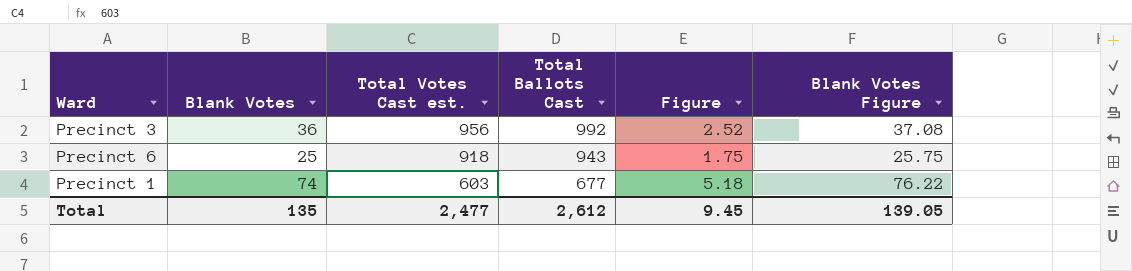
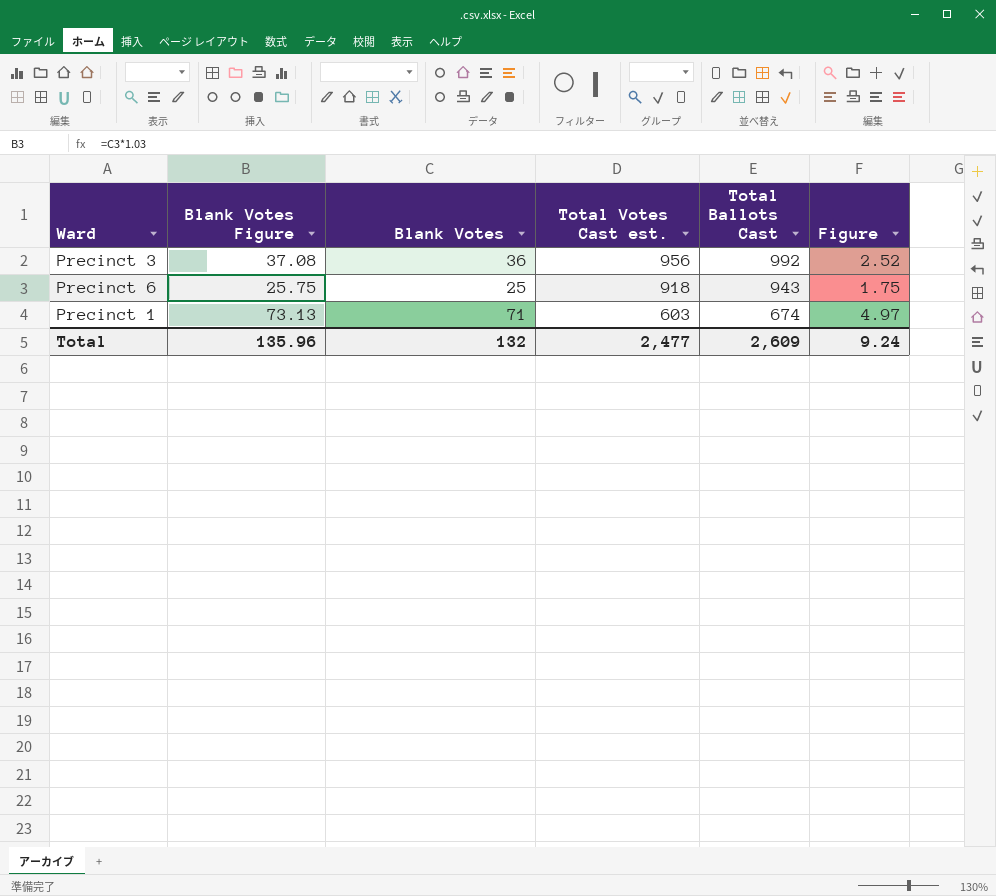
column Blank Votes Figure | position: 6 -> 2
Precinct 1 | Blank Votes Figure: 76.22 -> 73.13
Precinct 1 | Blank Votes: 74 -> 71
Precinct 1 | Total Ballots Cast: 677 -> 674
Precinct 1 | Figure: 5.18 -> 4.97
Total | Blank Votes Figure: 139.05 -> 135.96
Total | Blank Votes: 135 -> 132
Total | Total Ballots Cast: 2,612 -> 2,609
Total | Figure: 9.45 -> 9.24

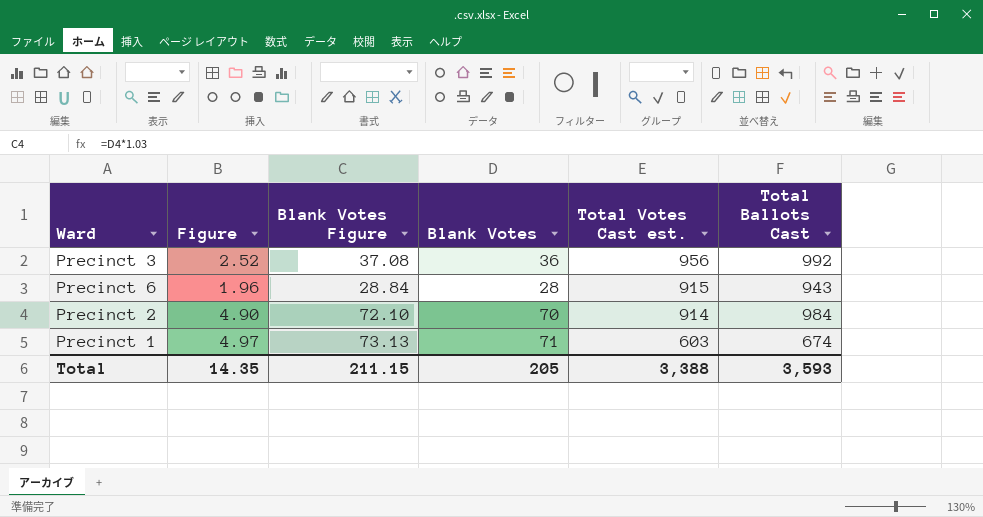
column Figure | position: 6 -> 2
Precinct 6 | Figure: 1.75 -> 1.96
Precinct 6 | Blank Votes Figure: 25.75 -> 28.84
Precinct 6 | Blank Votes: 25 -> 28
Precinct 6 | Total Votes Cast est.: 918 -> 915
row Precinct 2: none -> 4.90 | 72.10 | 70 | 914 | 984
Total | Figure: 9.24 -> 14.35
Total | Blank Votes Figure: 135.96 -> 211.15
Total | Blank Votes: 132 -> 205
Total | Total Votes Cast est.: 2,477 -> 3,388
Total | Total Ballots Cast: 2,609 -> 3,593

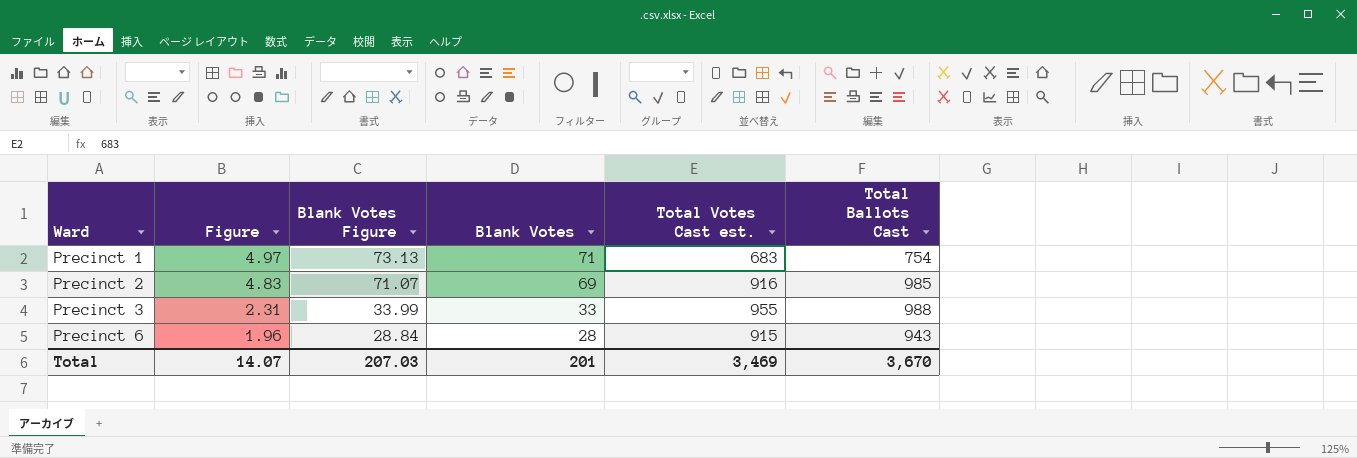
row order: Total Votes Cast est. descending -> Ward ascending
Precinct 1 | Total Votes Cast est.: 603 -> 683
Precinct 1 | Total Ballots Cast: 674 -> 754
Precinct 2 | Figure: 4.90 -> 4.83
Precinct 2 | Blank Votes Figure: 72.10 -> 71.07
Precinct 2 | Blank Votes: 70 -> 69
Precinct 2 | Total Votes Cast est.: 914 -> 916
Precinct 2 | Total Ballots Cast: 984 -> 985
Precinct 3 | Figure: 2.52 -> 2.31
Precinct 3 | Blank Votes Figure: 37.08 -> 33.99
Precinct 3 | Blank Votes: 36 -> 33
Precinct 3 | Total Votes Cast est.: 956 -> 955
Precinct 3 | Total Ballots Cast: 992 -> 988
Total | Figure: 14.35 -> 14.07
Total | Blank Votes Figure: 211.15 -> 207.03
Total | Blank Votes: 205 -> 201
Total | Total Votes Cast est.: 3,388 -> 3,469
Total | Total Ballots Cast: 3,593 -> 3,670

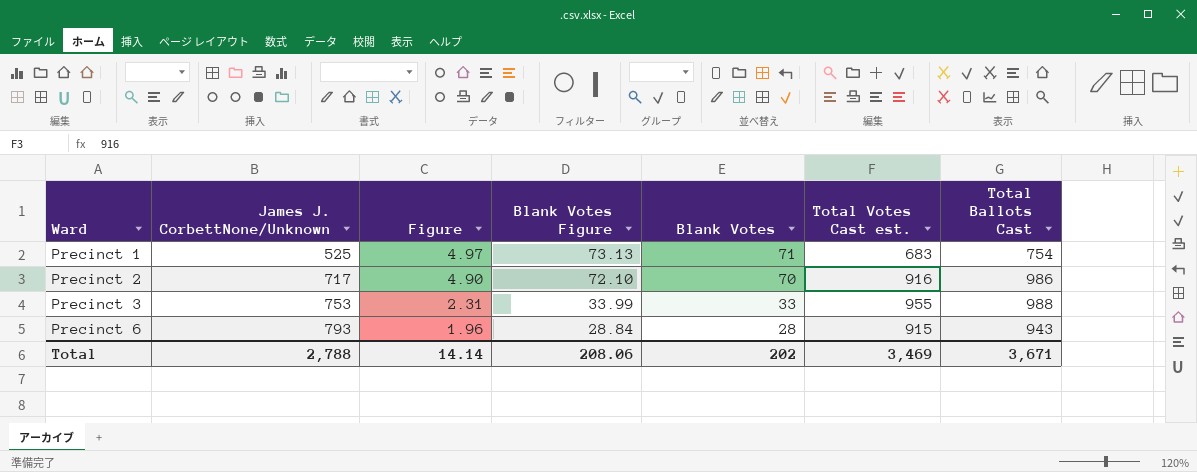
column James J. CorbettNone/Unknown | position: none -> 2
Precinct 2 | Figure: 4.83 -> 4.90
Precinct 2 | Blank Votes Figure: 71.07 -> 72.10
Precinct 2 | Blank Votes: 69 -> 70
Precinct 2 | Total Ballots Cast: 985 -> 986
Total | Figure: 14.07 -> 14.14
Total | Blank Votes Figure: 207.03 -> 208.06
Total | Blank Votes: 201 -> 202
Total | Total Ballots Cast: 3,670 -> 3,671

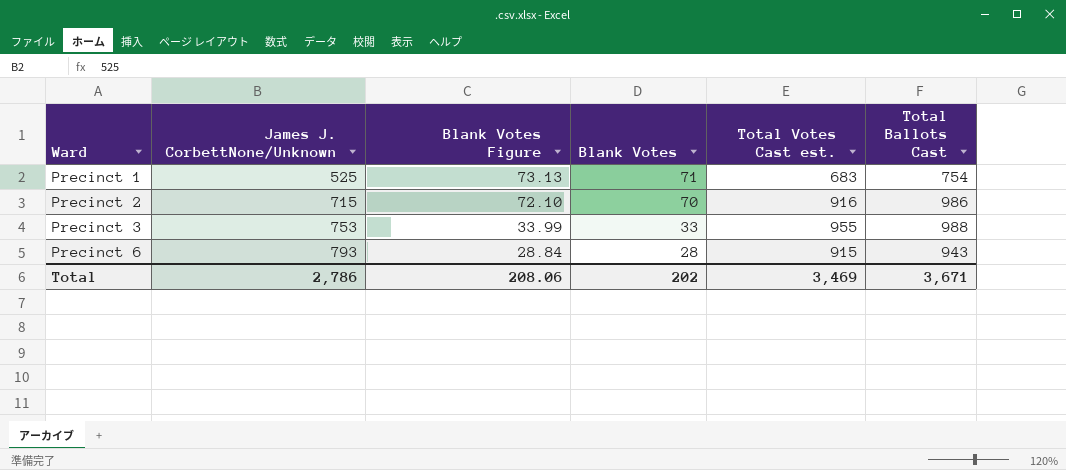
column Figure | formula: [Blank Votes] * 0.07 -> none
Precinct 2 | James J. CorbettNone/Unknown: 717 -> 715
Total | James J. CorbettNone/Unknown: 2,788 -> 2,786

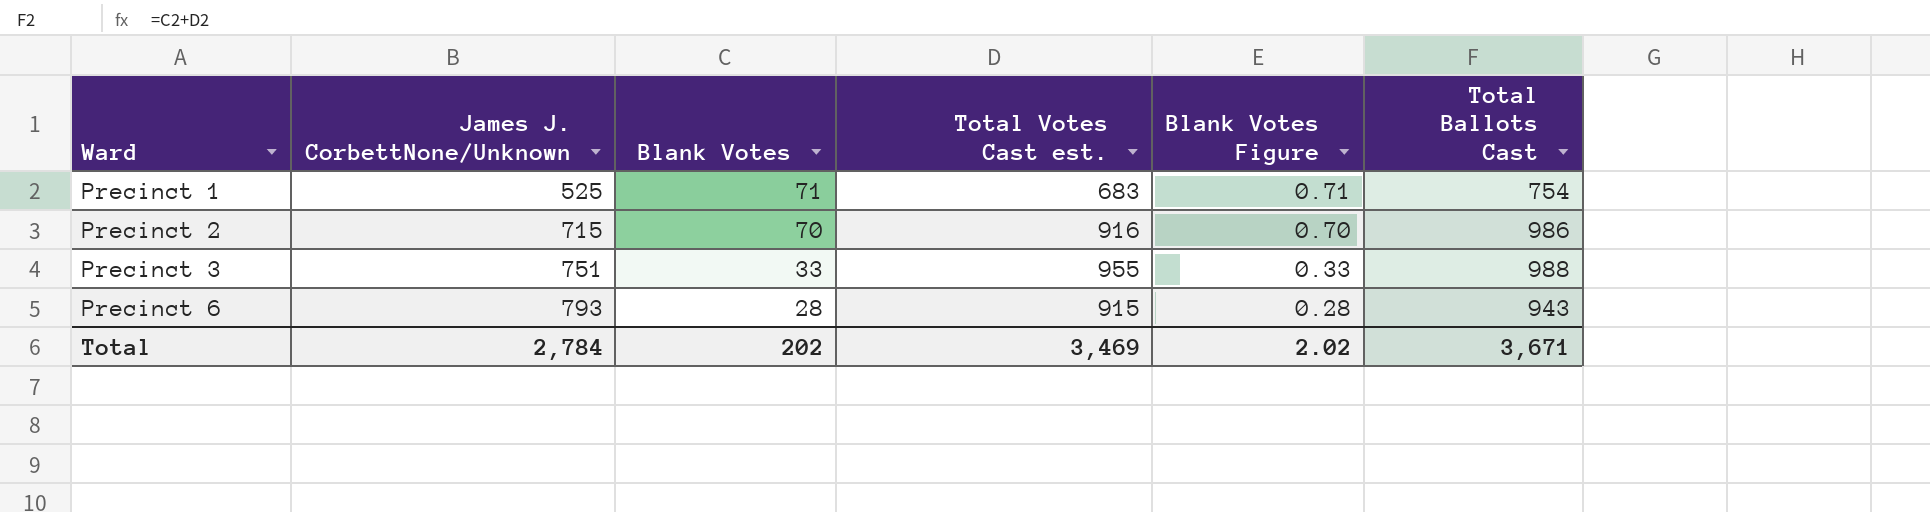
column Blank Votes Figure | formula: [Blank Votes] * 1.03 -> [Blank Votes] * 0.01
column Blank Votes Figure | position: 3 -> 5
Precinct 3 | James J. CorbettNone/Unknown: 753 -> 751
Total | James J. CorbettNone/Unknown: 2,786 -> 2,784
Total | Blank Votes Figure: 208.06 -> 2.02

